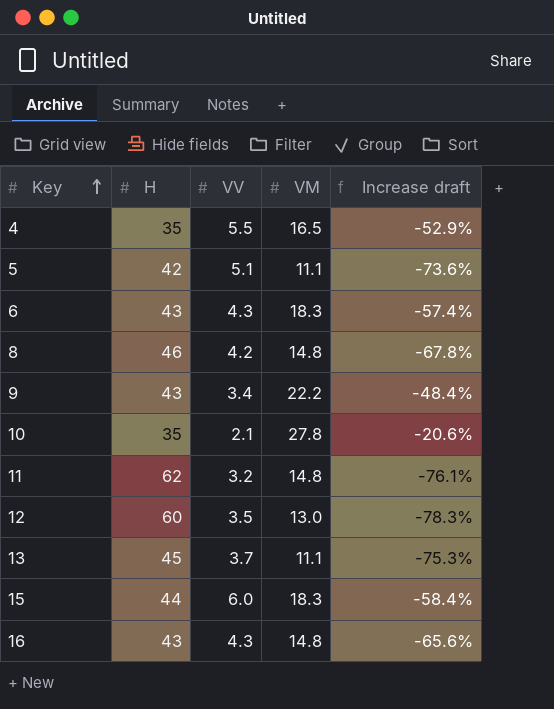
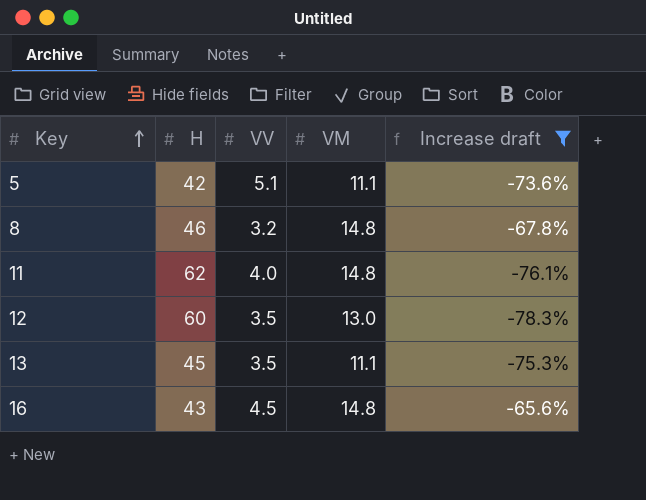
filter: none -> Increase draft <= -65.6%
8 | VV: 4.2 -> 3.2
11 | VV: 3.2 -> 4.0
13 | VV: 3.7 -> 3.5
16 | VV: 4.3 -> 4.5

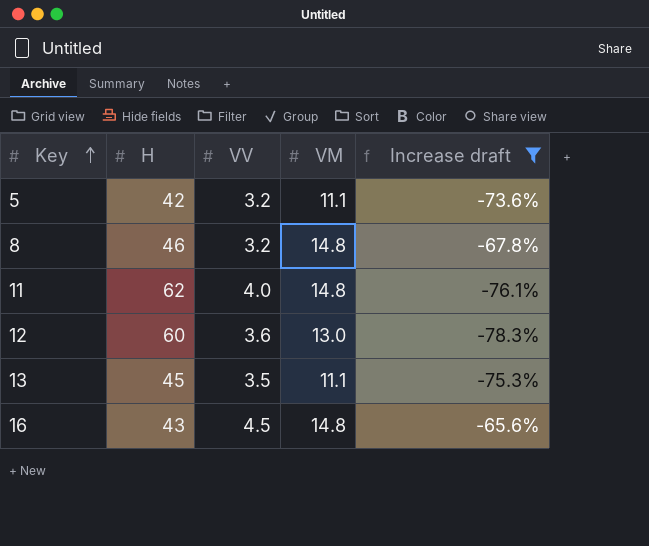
5 | VV: 5.1 -> 3.2
12 | VV: 3.5 -> 3.6

